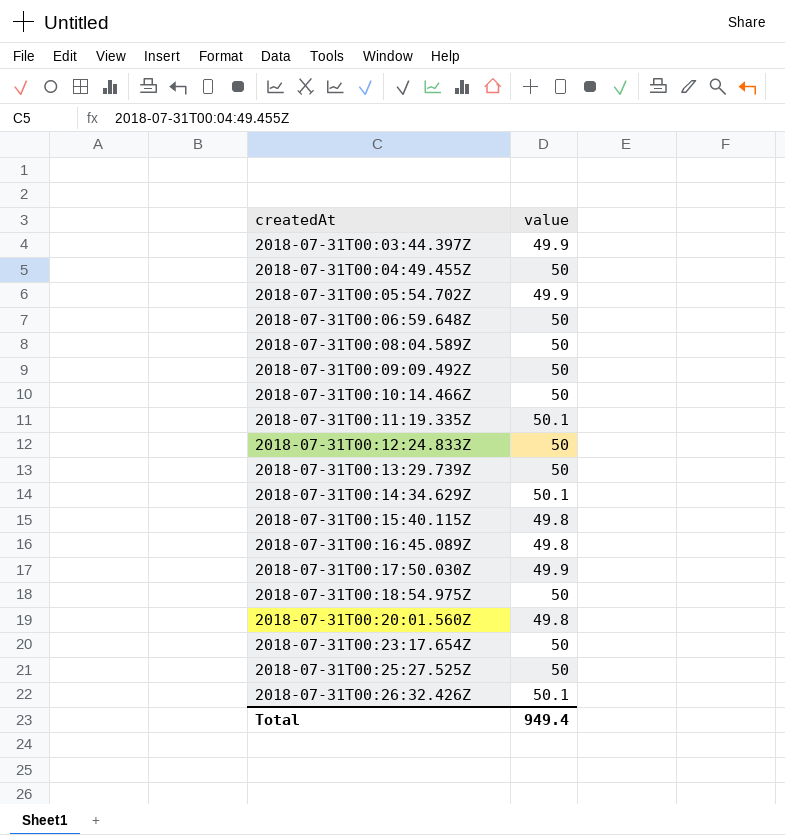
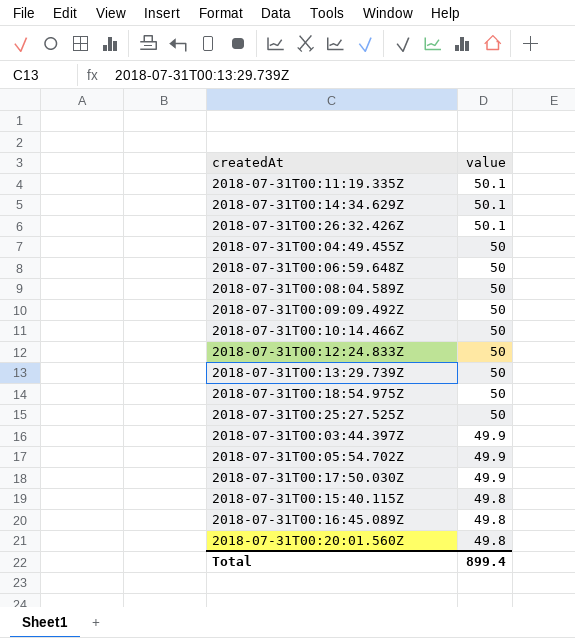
row order: createdAt ascending -> value descending
row 2018-07-31T00:23:17.654Z: 50 -> none
Total | value: 949.4 -> 899.4

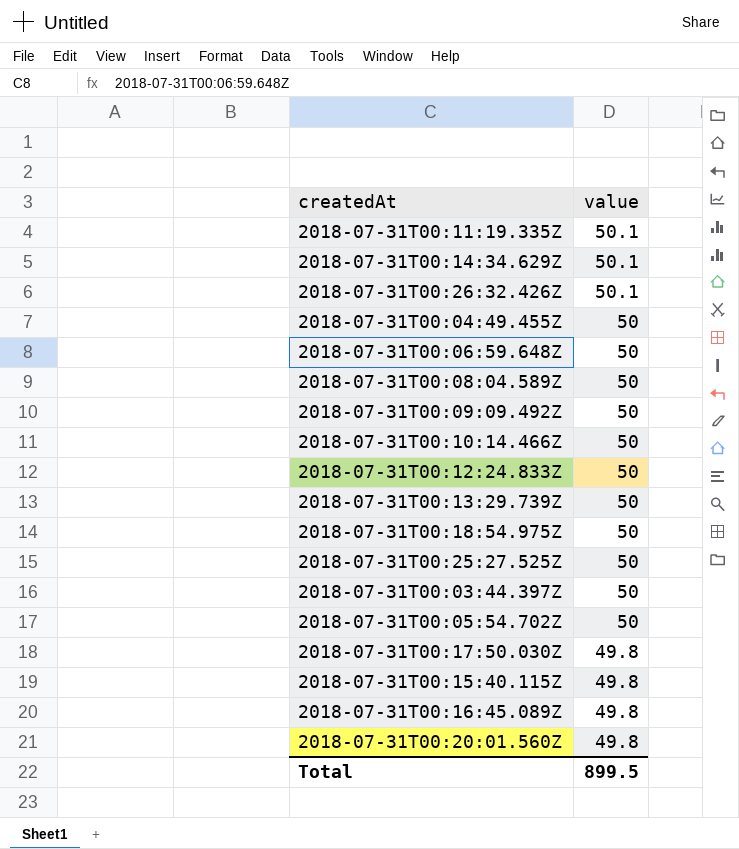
2018-07-31T00:03:44.397Z | value: 49.9 -> 50
2018-07-31T00:05:54.702Z | value: 49.9 -> 50
2018-07-31T00:17:50.030Z | value: 49.9 -> 49.8
Total | value: 899.4 -> 899.5

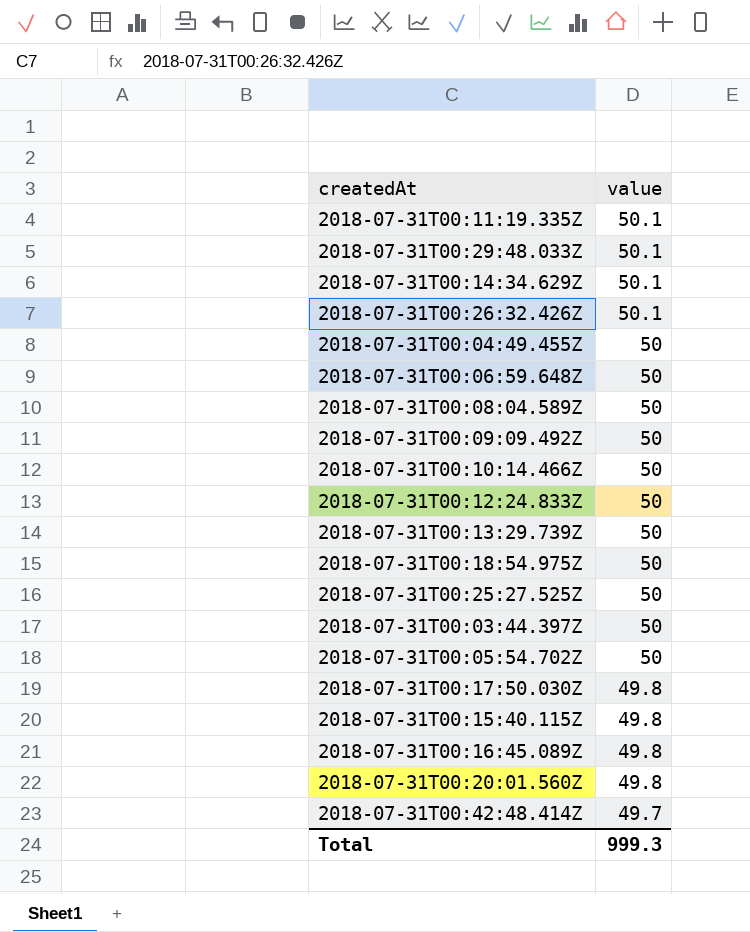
row 2018-07-31T00:29:48.033Z: none -> 50.1
row 2018-07-31T00:42:48.414Z: none -> 49.7
Total | value: 899.5 -> 999.3

